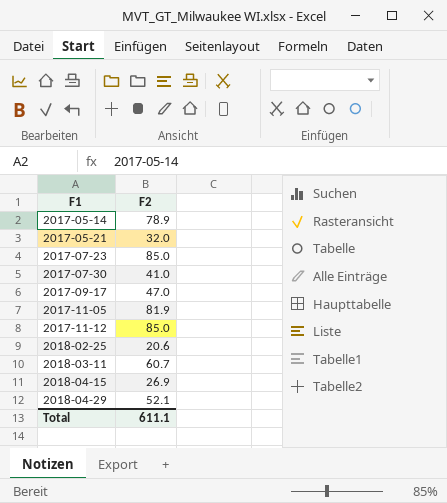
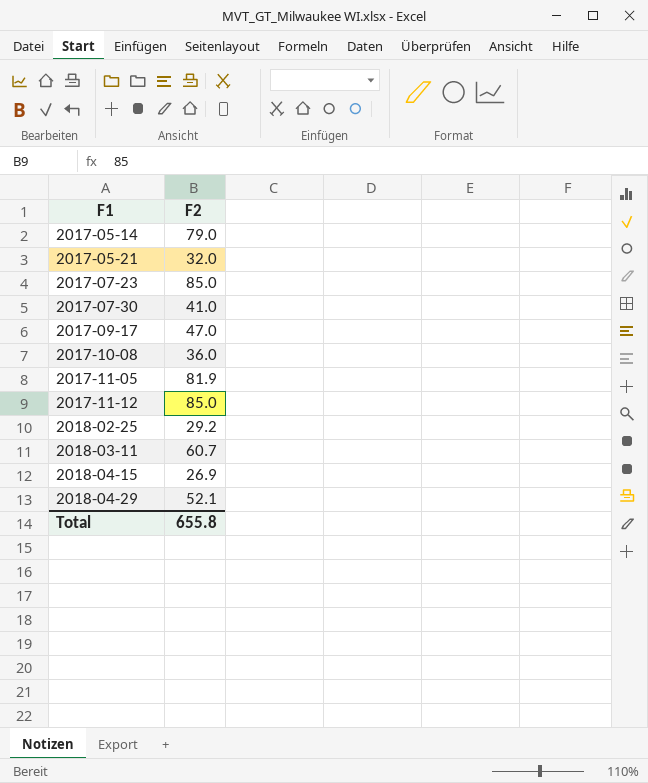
2017-05-14 | F2: 78.9 -> 79.0
row 2017-10-08: none -> 36.0
2018-02-25 | F2: 20.6 -> 29.2
Total | F2: 611.1 -> 655.8

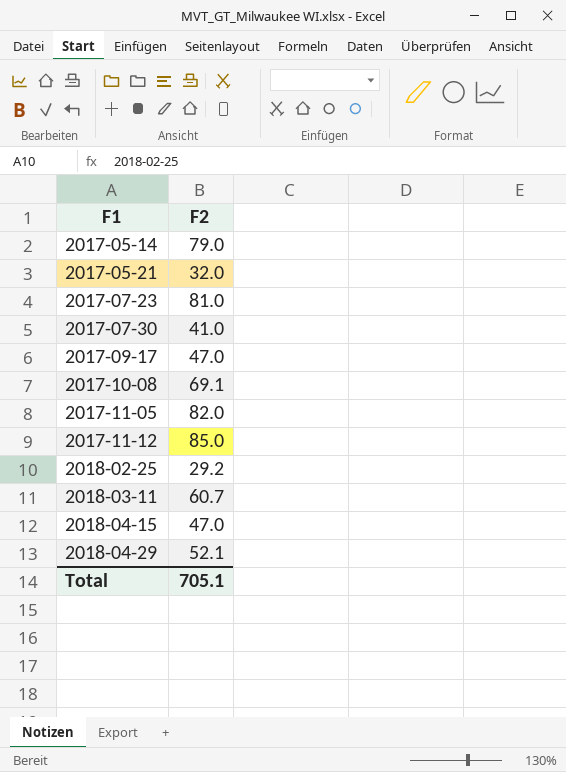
2017-07-23 | F2: 85.0 -> 81.0
2017-10-08 | F2: 36.0 -> 69.1
2017-11-05 | F2: 81.9 -> 82.0
2018-04-15 | F2: 26.9 -> 47.0
Total | F2: 655.8 -> 705.1

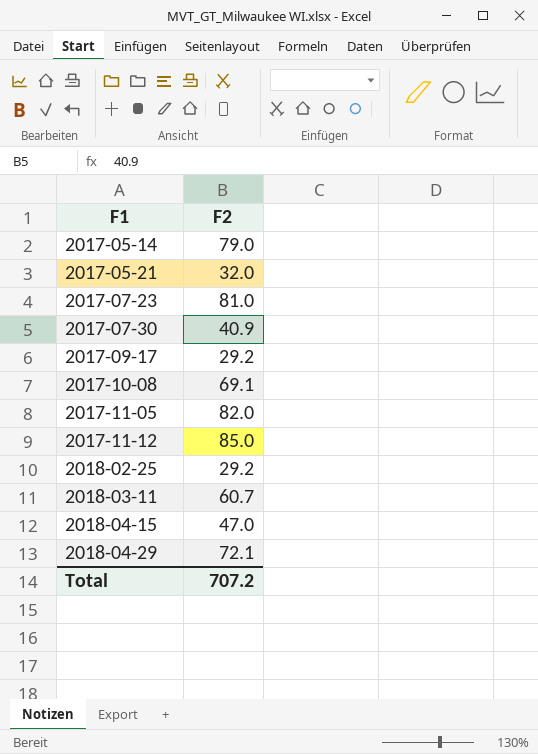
2017-07-30 | F2: 41.0 -> 40.9
2017-09-17 | F2: 47.0 -> 29.2
2018-04-29 | F2: 52.1 -> 72.1
Total | F2: 705.1 -> 707.2

